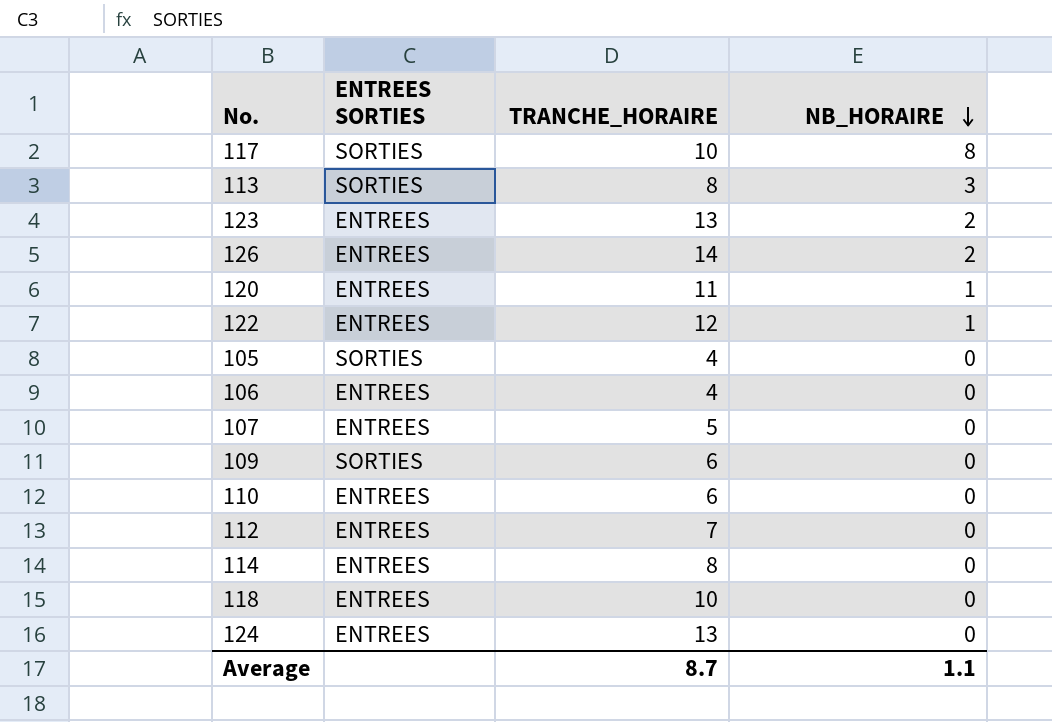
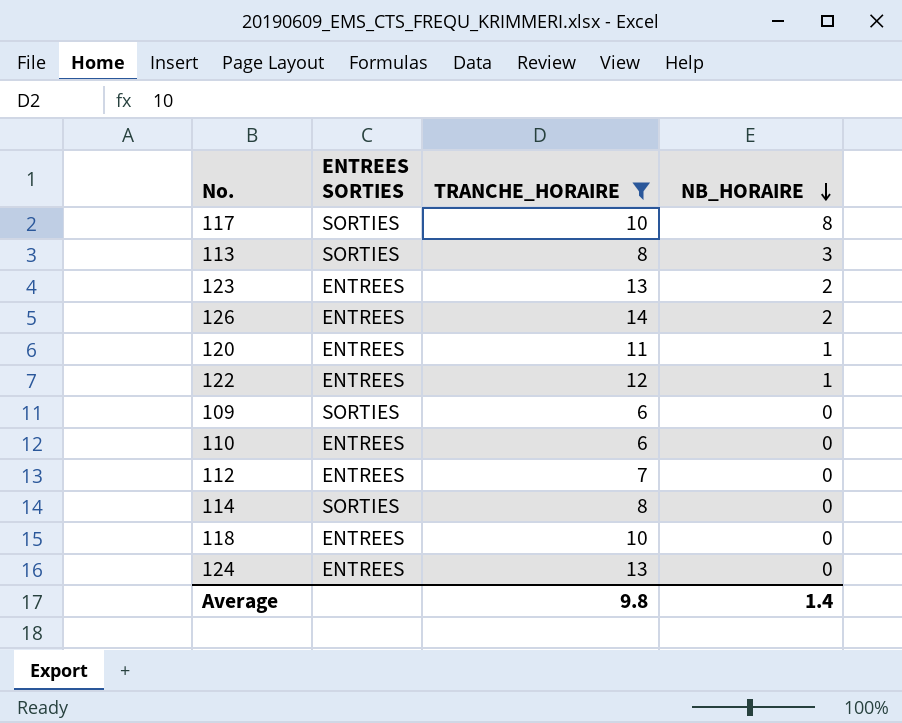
filter: none -> TRANCHE_HORAIRE >= 6
114 | ENTREES SORTIES: ENTREES -> SORTIES
Average | TRANCHE_HORAIRE: 8.7 -> 9.8
Average | NB_HORAIRE: 1.1 -> 1.4

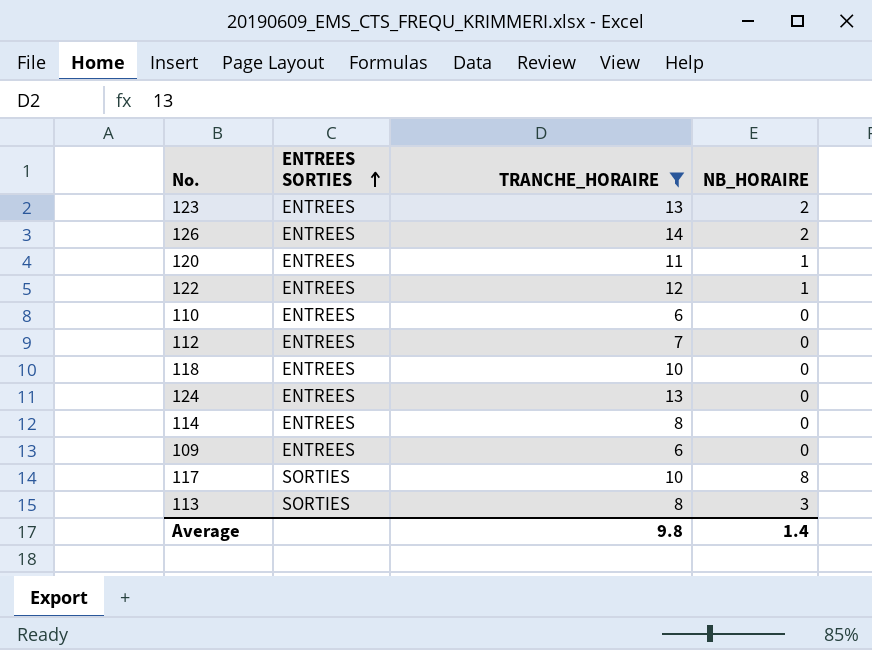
row order: NB_HORAIRE descending -> ENTREES SORTIES ascending
114 | ENTREES SORTIES: SORTIES -> ENTREES
109 | ENTREES SORTIES: SORTIES -> ENTREES

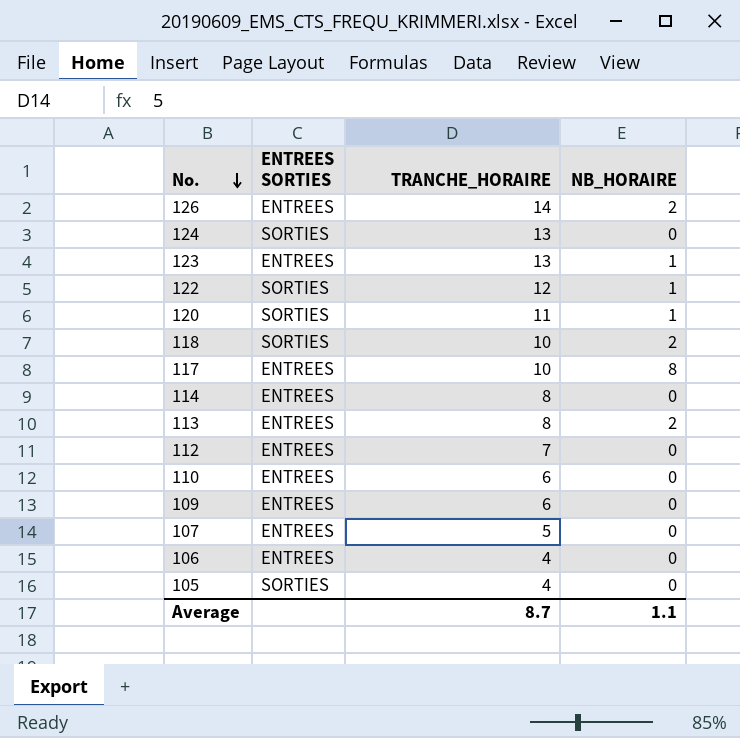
filter: TRANCHE_HORAIRE >= 6 -> none
row order: ENTREES SORTIES ascending -> No. descending
124 | ENTREES SORTIES: ENTREES -> SORTIES
123 | NB_HORAIRE: 2 -> 1
122 | ENTREES SORTIES: ENTREES -> SORTIES
120 | ENTREES SORTIES: ENTREES -> SORTIES
118 | ENTREES SORTIES: ENTREES -> SORTIES
118 | NB_HORAIRE: 0 -> 2
117 | ENTREES SORTIES: SORTIES -> ENTREES
113 | ENTREES SORTIES: SORTIES -> ENTREES
113 | NB_HORAIRE: 3 -> 2
Average | TRANCHE_HORAIRE: 9.8 -> 8.7
Average | NB_HORAIRE: 1.4 -> 1.1

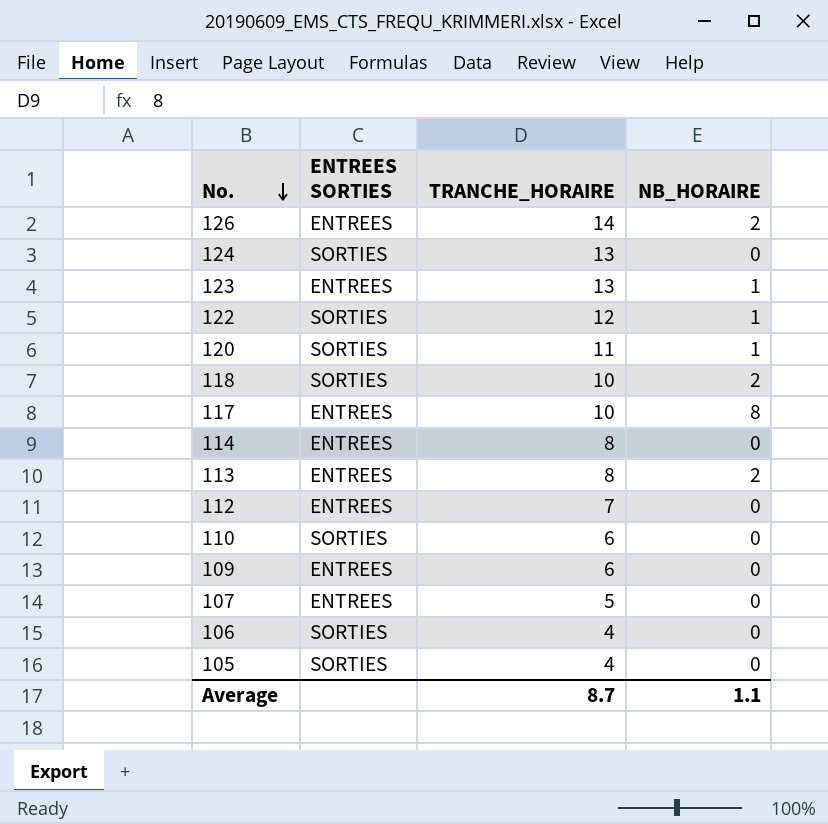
110 | ENTREES SORTIES: ENTREES -> SORTIES
106 | ENTREES SORTIES: ENTREES -> SORTIES

